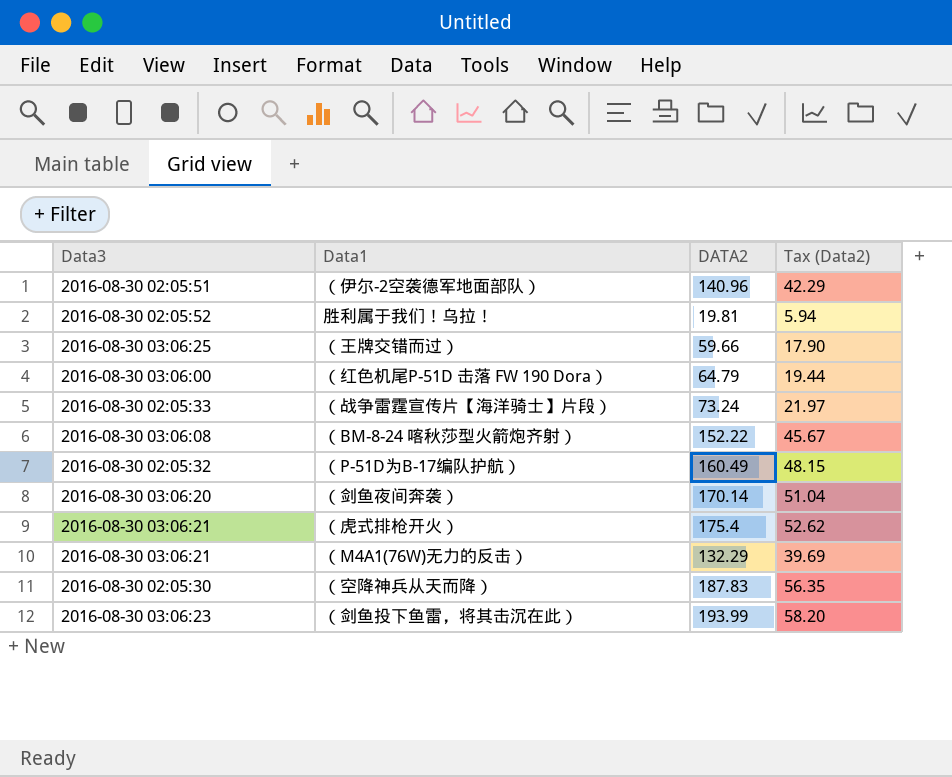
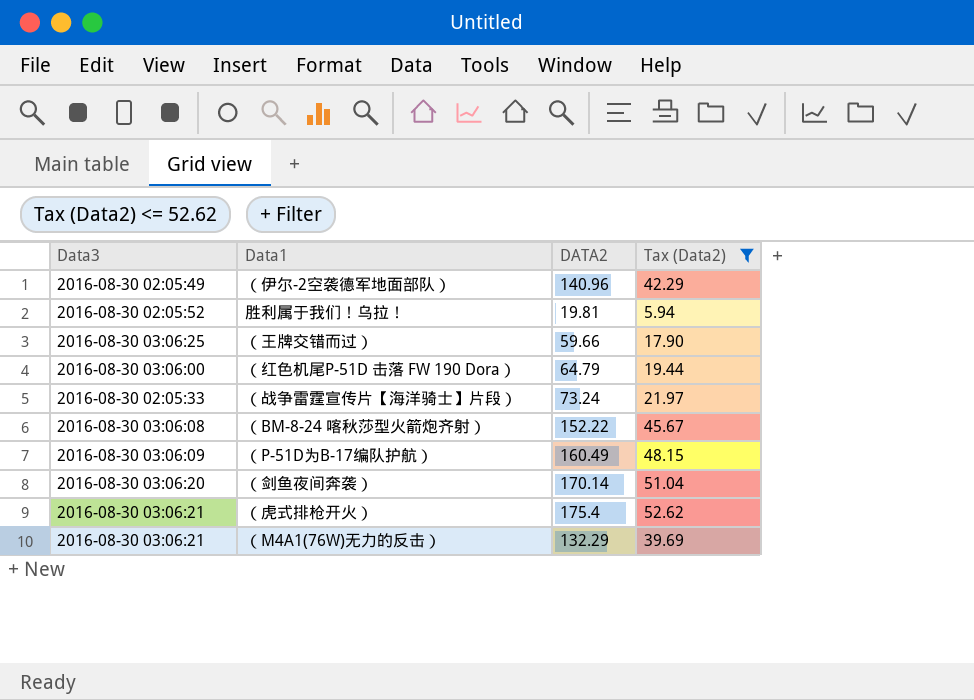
filter: none -> Tax (Data2) <= 52.62
（伊尔-2空袭德军地面部队） | Data3: 2016-08-30 02:05:51 -> 2016-08-30 02:05:49
（P-51D为B-17编队护航） | Data3: 2016-08-30 02:05:32 -> 2016-08-30 03:06:09

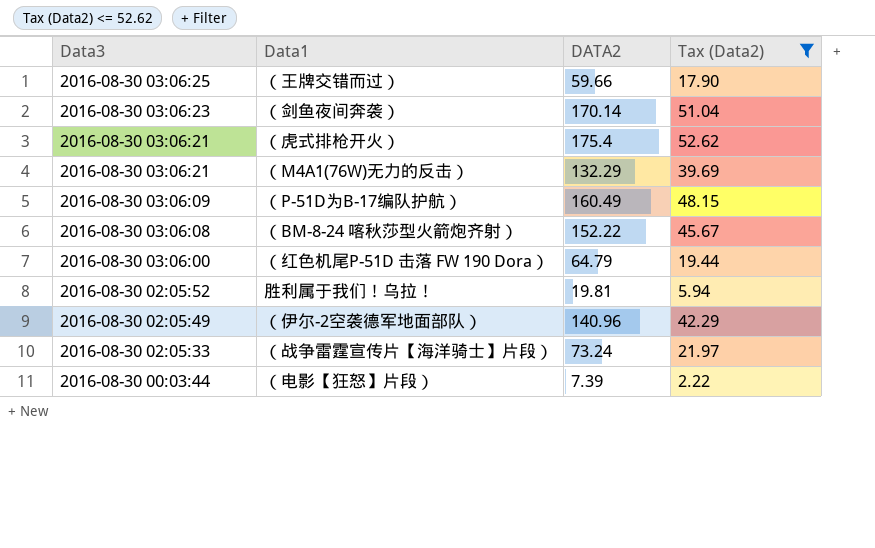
row order: none -> Data3 descending
（剑鱼夜间奔袭） | Data3: 2016-08-30 03:06:20 -> 2016-08-30 03:06:23
row （电影【狂怒】片段）: none -> 2016-08-30 00:03:44 | 7.39 | 2.22

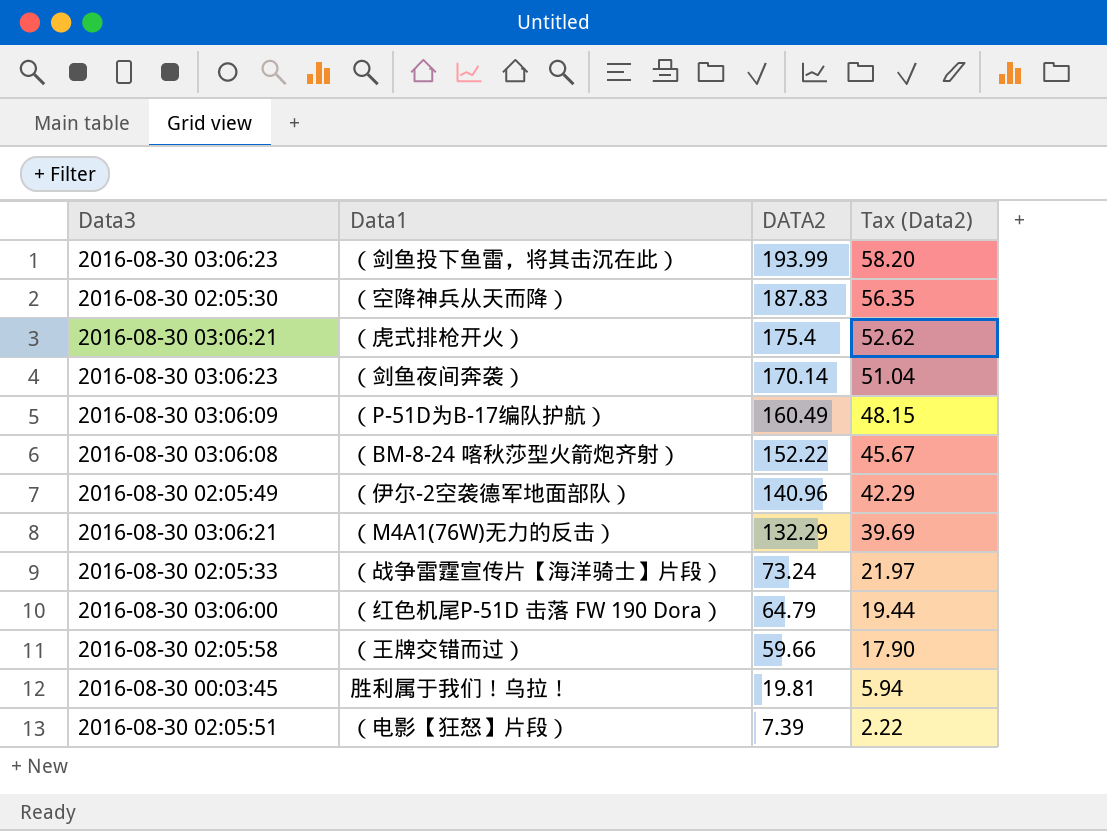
filter: Tax (Data2) <= 52.62 -> none
row order: Data3 descending -> DATA2 descending
（王牌交错而过） | Data3: 2016-08-30 03:06:25 -> 2016-08-30 02:05:58
胜利属于我们！乌拉！ | Data3: 2016-08-30 02:05:52 -> 2016-08-30 00:03:45
（电影【狂怒】片段） | Data3: 2016-08-30 00:03:44 -> 2016-08-30 02:05:51

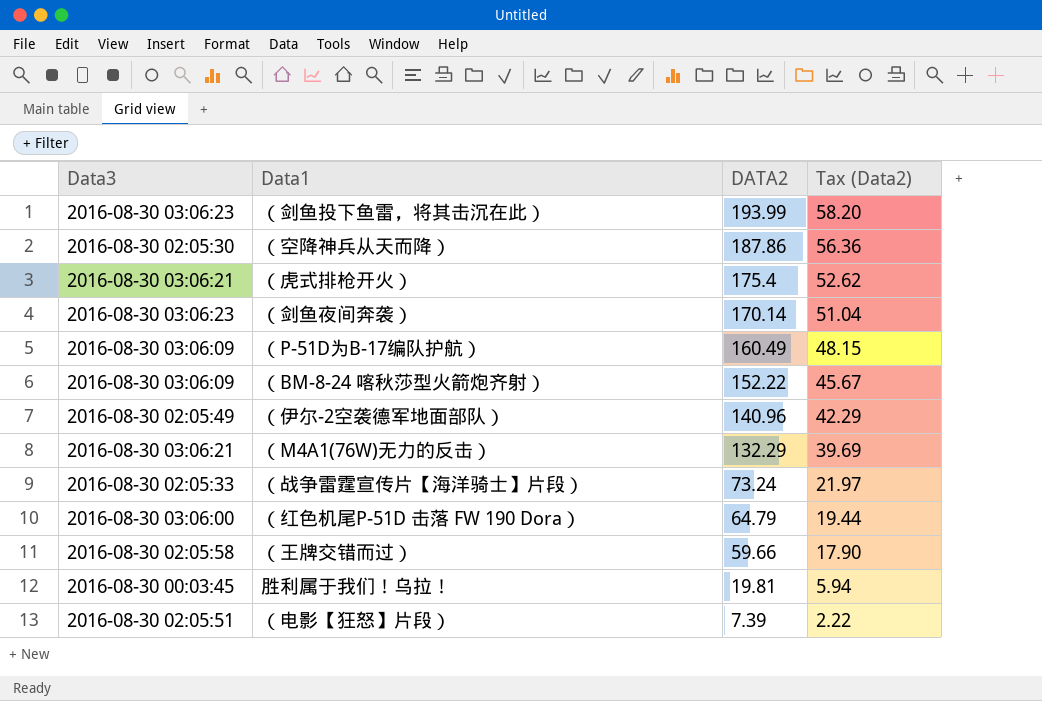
（空降神兵从天而降） | DATA2: 187.83 -> 187.86
（空降神兵从天而降） | Tax (Data2): 56.35 -> 56.36
（BM-8-24 喀秋莎型火箭炮齐射） | Data3: 2016-08-30 03:06:08 -> 2016-08-30 03:06:09

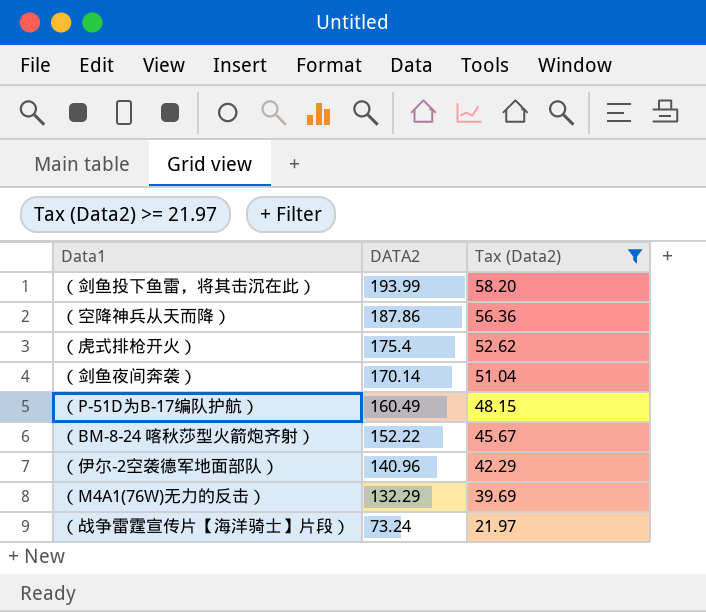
filter: none -> Tax (Data2) >= 21.97
column Data3 | position: 1 -> none

